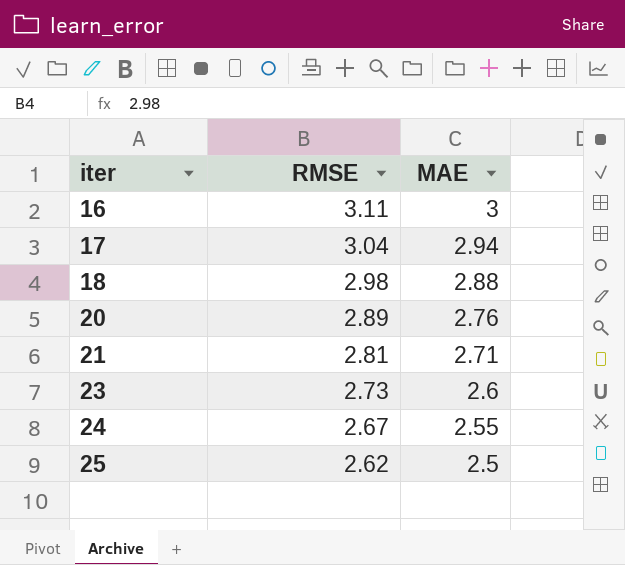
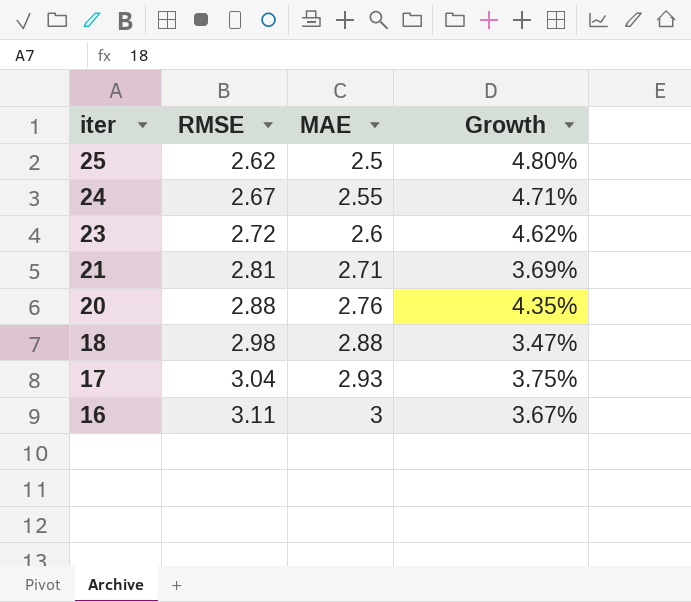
row order: iter ascending -> iter descending
column Growth | formula: none -> ([RMSE] - [MAE]) / [MAE]
23 | RMSE: 2.73 -> 2.72
20 | RMSE: 2.89 -> 2.88
17 | MAE: 2.94 -> 2.93

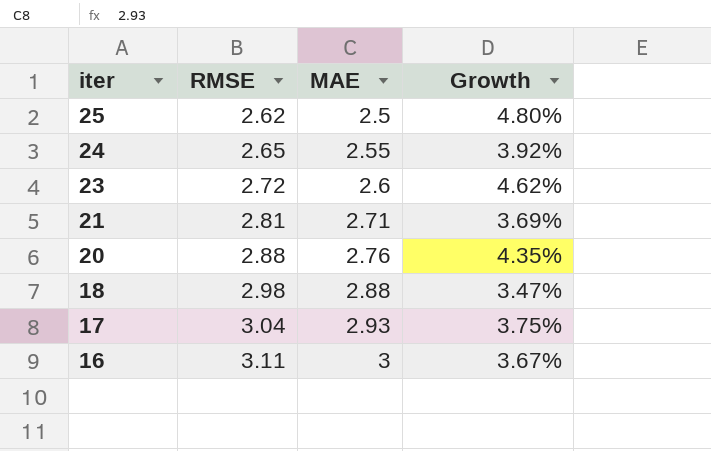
24 | RMSE: 2.67 -> 2.65
24 | Growth: 4.71% -> 3.92%

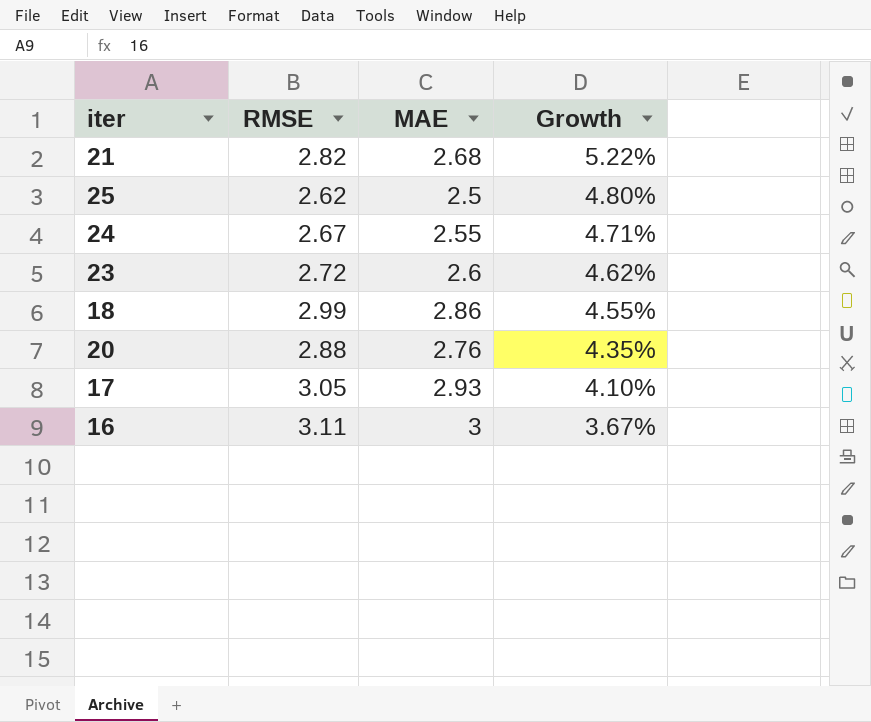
row order: iter descending -> Growth descending
21 | RMSE: 2.81 -> 2.82
21 | MAE: 2.71 -> 2.68
21 | Growth: 3.69% -> 5.22%
24 | RMSE: 2.65 -> 2.67
24 | Growth: 3.92% -> 4.71%
18 | RMSE: 2.98 -> 2.99
18 | MAE: 2.88 -> 2.86
18 | Growth: 3.47% -> 4.55%
17 | RMSE: 3.04 -> 3.05
17 | Growth: 3.75% -> 4.10%

